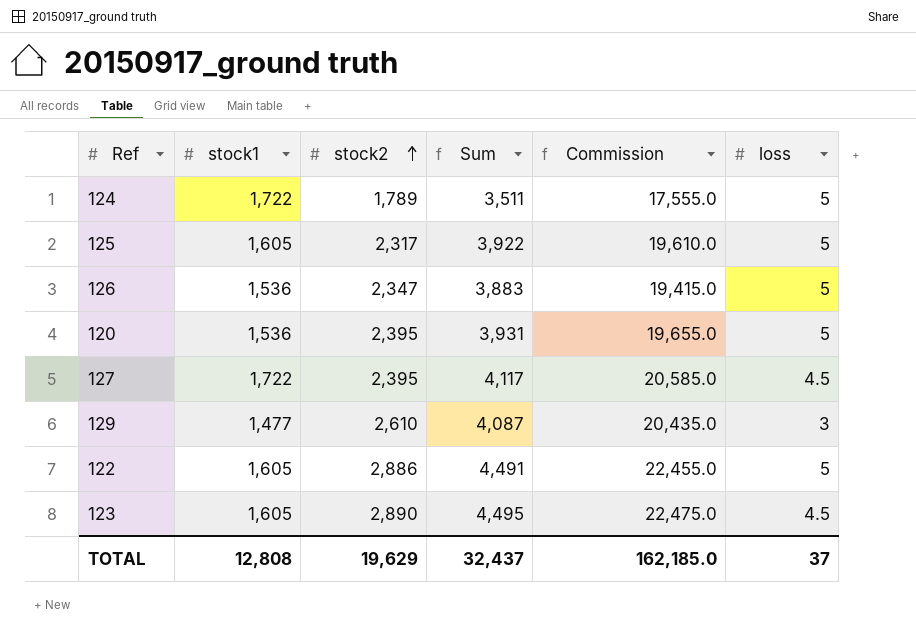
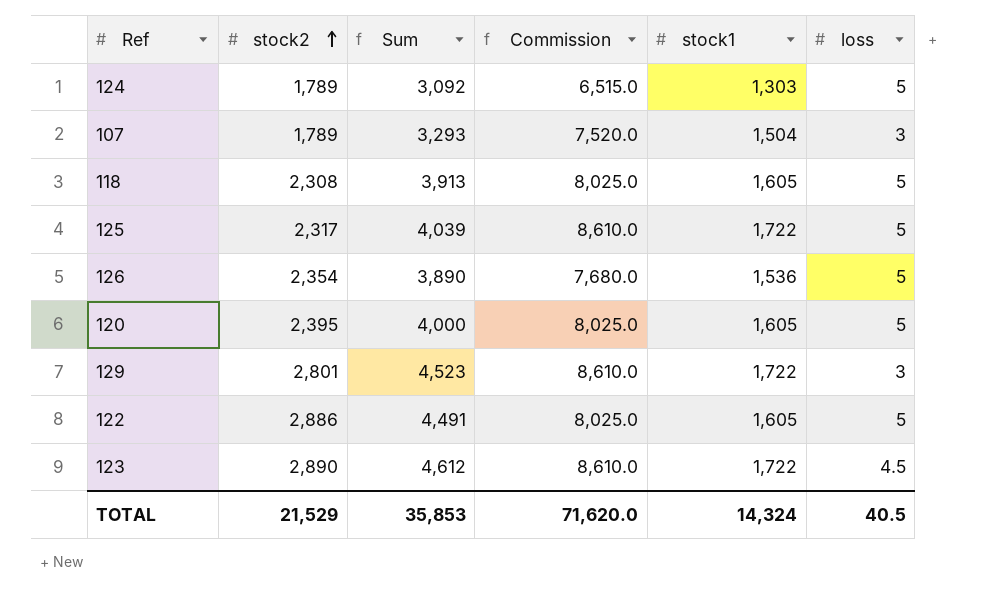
column Commission | formula: [Sum] * 5 -> [stock1] * 5
column stock1 | position: 2 -> 5
row 127: 1,722 | 2,395 | 4,117 | 20,585.0 | 4.5 -> none
124 | Sum: 3,511 -> 3,092
124 | stock1: 1,722 -> 1,303
row 107: none -> 1,789 | 3,293 | 7,520.0 | 1,504 | 3
row 118: none -> 2,308 | 3,913 | 8,025.0 | 1,605 | 5
125 | Sum: 3,922 -> 4,039
125 | stock1: 1,605 -> 1,722
126 | stock2: 2,347 -> 2,354
126 | Sum: 3,883 -> 3,890
120 | Sum: 3,931 -> 4,000
120 | stock1: 1,536 -> 1,605
129 | stock2: 2,610 -> 2,801
129 | Sum: 4,087 -> 4,523
129 | stock1: 1,477 -> 1,722
123 | Sum: 4,495 -> 4,612
123 | stock1: 1,605 -> 1,722
TOTAL | stock2: 19,629 -> 21,529
TOTAL | Sum: 32,437 -> 35,853
TOTAL | Commission: 162,185.0 -> 71,620.0
TOTAL | stock1: 12,808 -> 14,324
TOTAL | loss: 37 -> 40.5

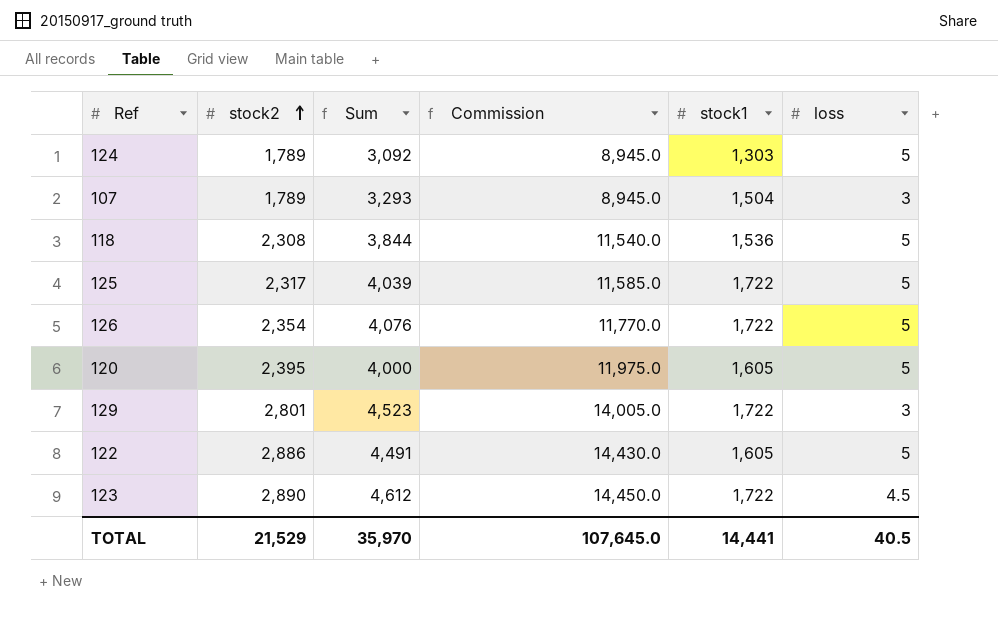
column Commission | formula: [stock1] * 5 -> [stock2] * 5
118 | Sum: 3,913 -> 3,844
118 | stock1: 1,605 -> 1,536
126 | Sum: 3,890 -> 4,076
126 | stock1: 1,536 -> 1,722
TOTAL | Sum: 35,853 -> 35,970
TOTAL | Commission: 71,620.0 -> 107,645.0
TOTAL | stock1: 14,324 -> 14,441

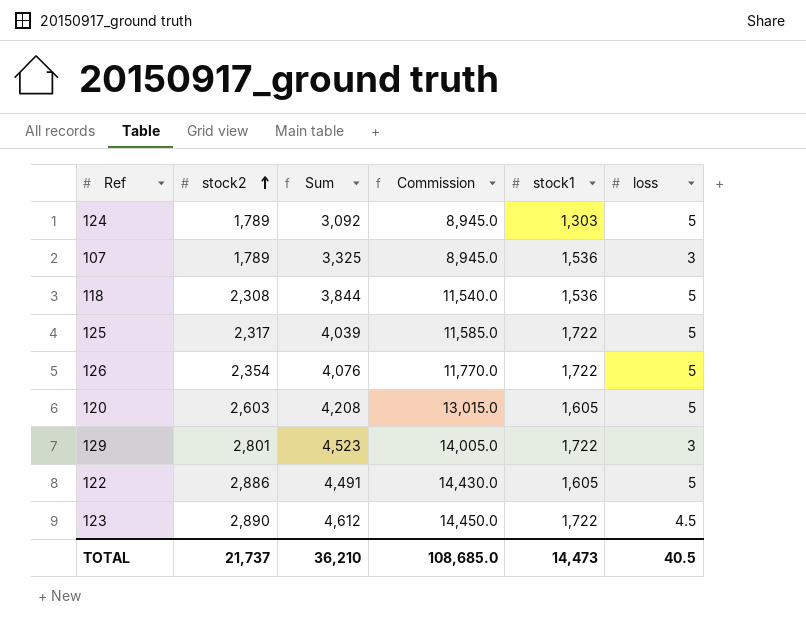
107 | Sum: 3,293 -> 3,325
107 | stock1: 1,504 -> 1,536
120 | stock2: 2,395 -> 2,603
120 | Sum: 4,000 -> 4,208
120 | Commission: 11,975.0 -> 13,015.0
TOTAL | stock2: 21,529 -> 21,737
TOTAL | Sum: 35,970 -> 36,210
TOTAL | Commission: 107,645.0 -> 108,685.0
TOTAL | stock1: 14,441 -> 14,473

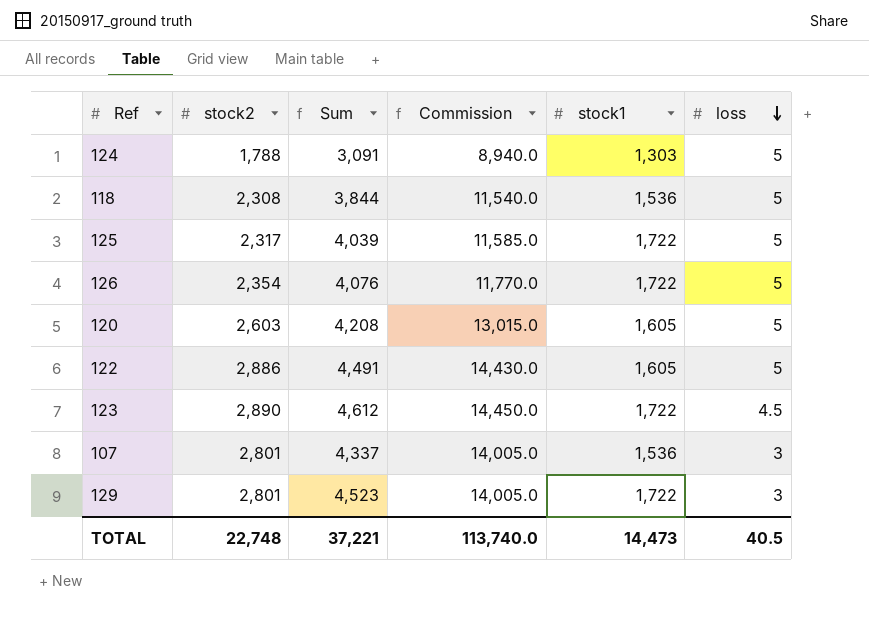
row order: stock2 ascending -> loss descending
124 | stock2: 1,789 -> 1,788
124 | Sum: 3,092 -> 3,091
124 | Commission: 8,945.0 -> 8,940.0
107 | stock2: 1,789 -> 2,801
107 | Sum: 3,325 -> 4,337
107 | Commission: 8,945.0 -> 14,005.0
TOTAL | stock2: 21,737 -> 22,748
TOTAL | Sum: 36,210 -> 37,221
TOTAL | Commission: 108,685.0 -> 113,740.0

